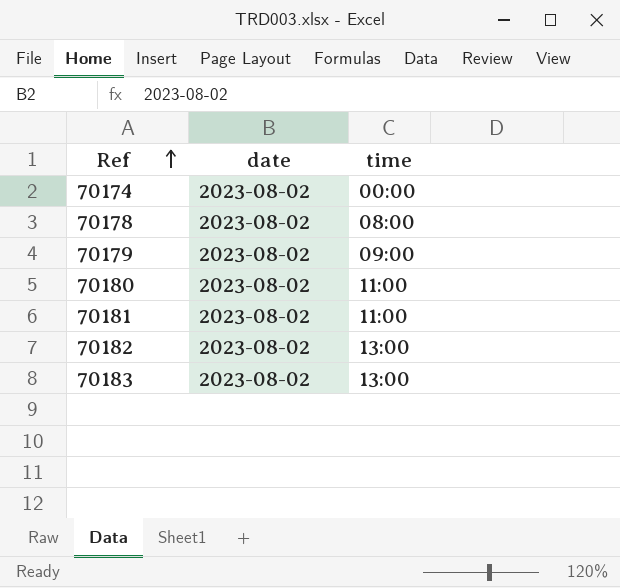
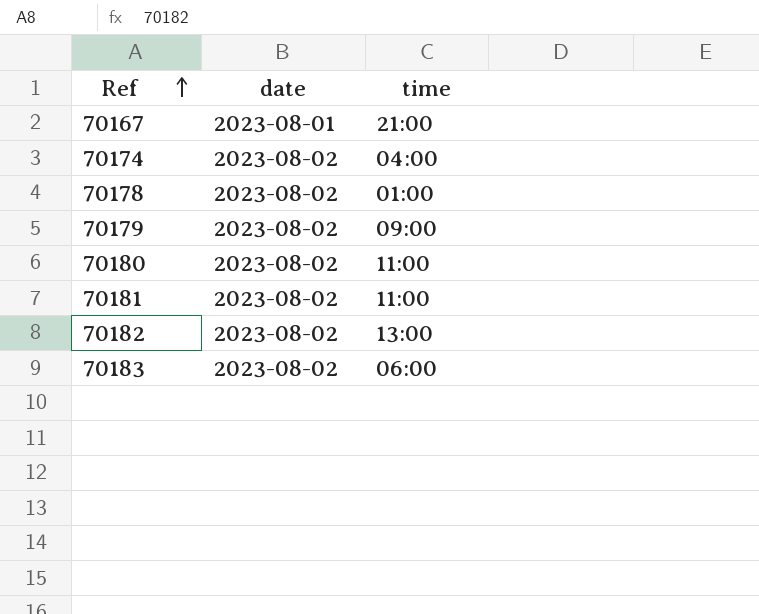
row 70167: none -> 2023-08-01 | 21:00
70174 | time: 00:00 -> 04:00
70178 | time: 08:00 -> 01:00
70183 | time: 13:00 -> 06:00

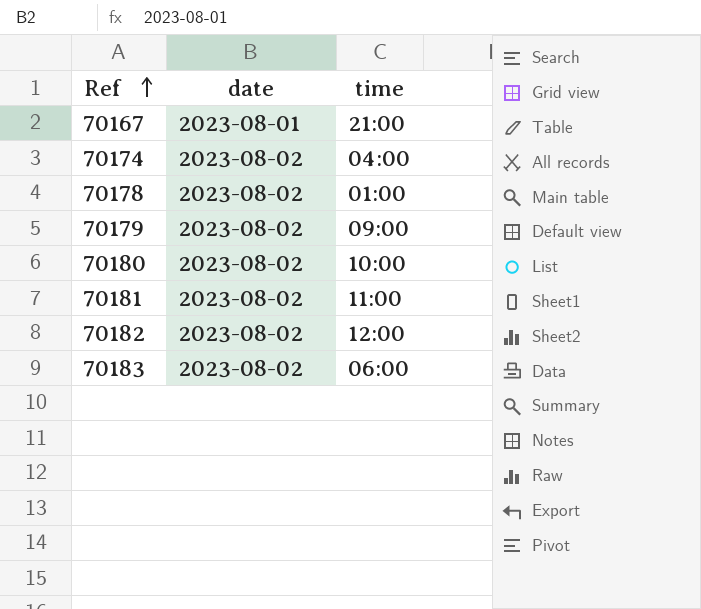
70180 | time: 11:00 -> 10:00
70182 | time: 13:00 -> 12:00

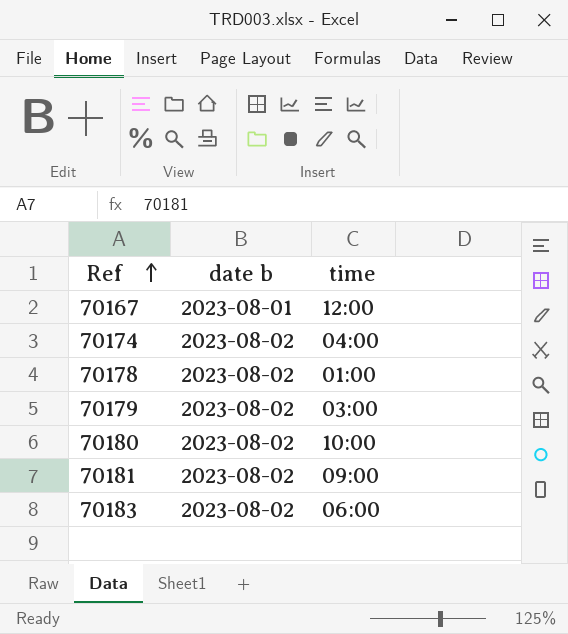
column name: date -> date b
row 70182: 2023-08-02 | 12:00 -> none
70167 | time: 21:00 -> 12:00
70179 | time: 09:00 -> 03:00
70181 | time: 11:00 -> 09:00

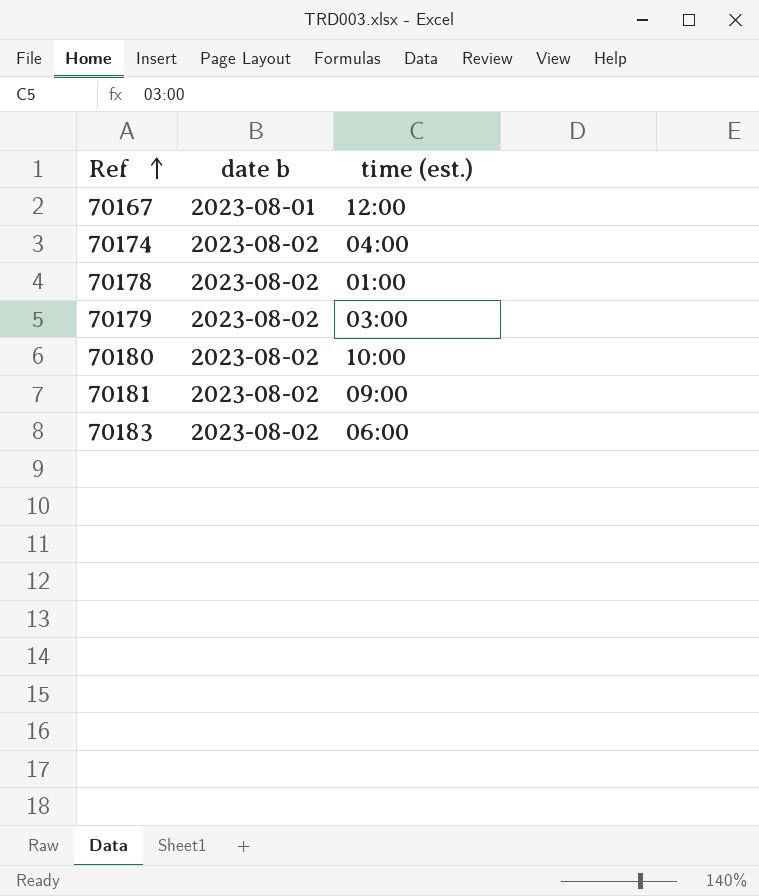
column name: time -> time (est.)

